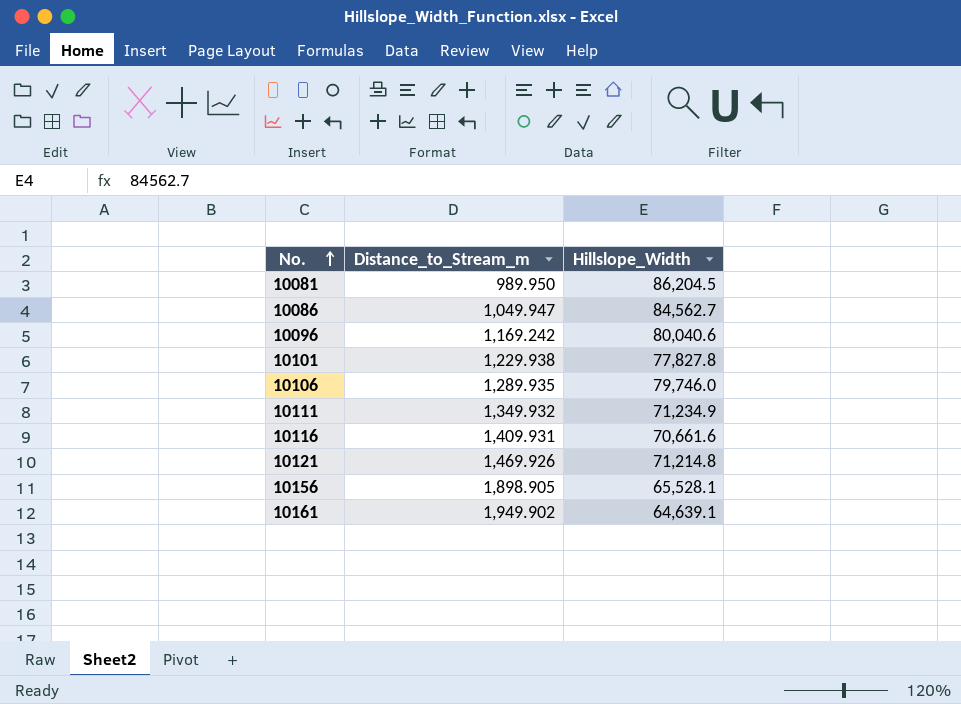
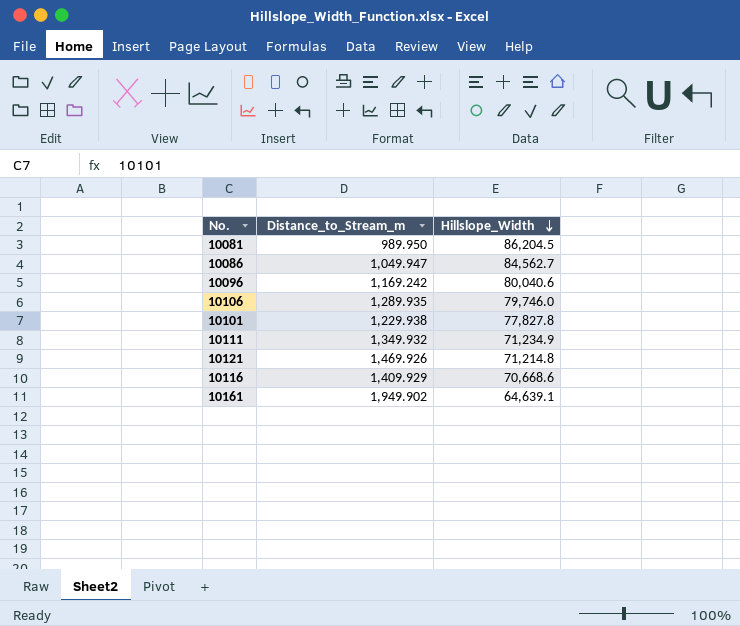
row order: No. ascending -> Hillslope_Width descending
row 10156: 1,898.905 | 65,528.1 -> none
10116 | Distance_to_Stream_m: 1,409.931 -> 1,409.929
10116 | Hillslope_Width: 70,661.6 -> 70,668.6

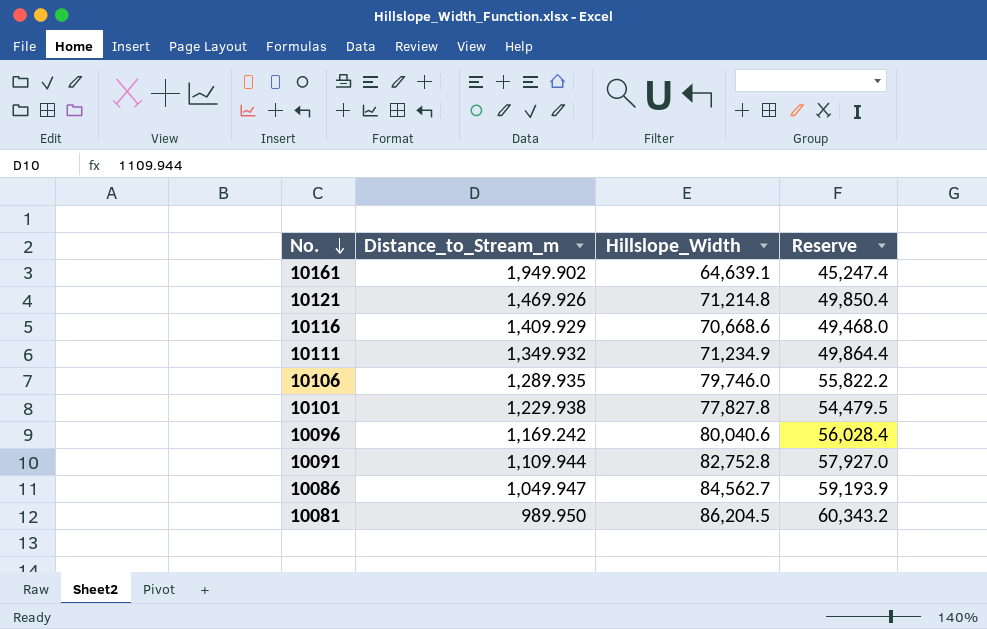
row order: Hillslope_Width descending -> No. descending
column Reserve | formula: none -> [Hillslope_Width] * 0.7
row 10091: none -> 1,109.944 | 82,752.8 | 57,927.0

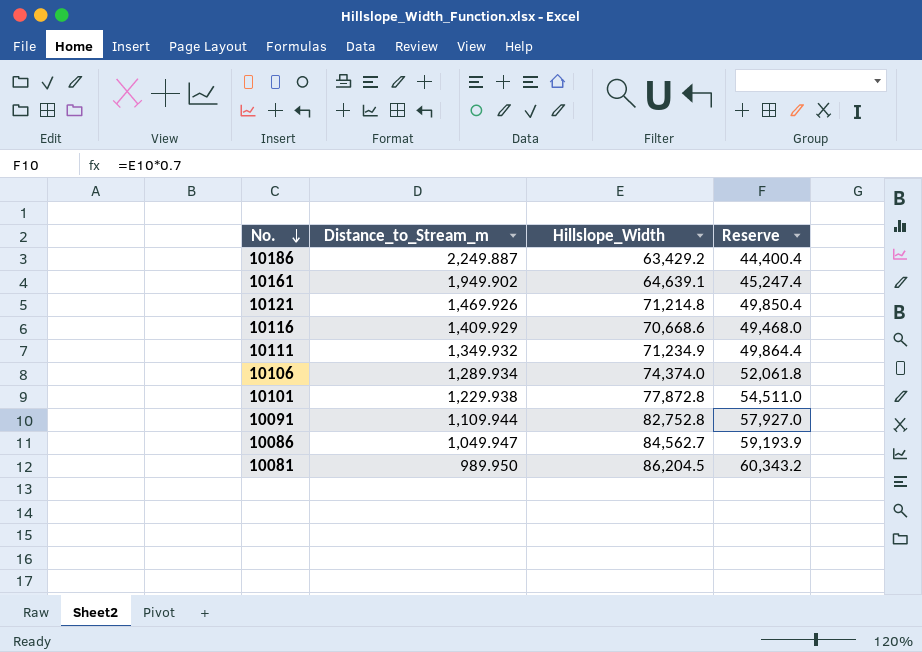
row 10096: 1,169.242 | 80,040.6 | 56,028.4 -> none
row 10186: none -> 2,249.887 | 63,429.2 | 44,400.4
10106 | Distance_to_Stream_m: 1,289.935 -> 1,289.934
10106 | Hillslope_Width: 79,746.0 -> 74,374.0
10106 | Reserve: 55,822.2 -> 52,061.8
10101 | Hillslope_Width: 77,827.8 -> 77,872.8
10101 | Reserve: 54,479.5 -> 54,511.0

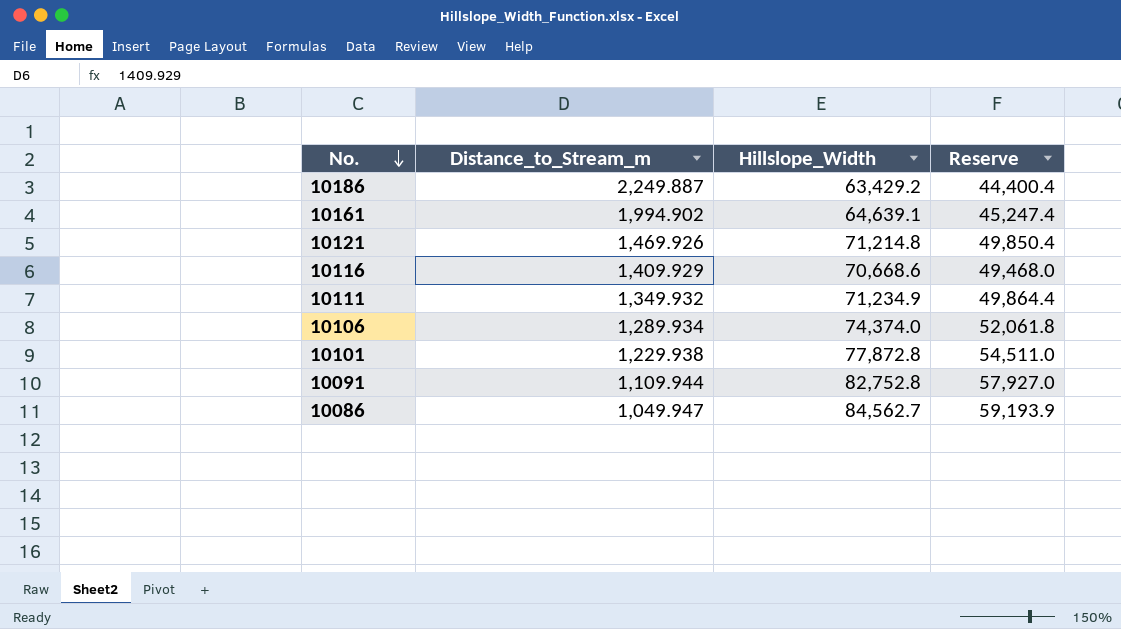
row 10081: 989.950 | 86,204.5 | 60,343.2 -> none
10161 | Distance_to_Stream_m: 1,949.902 -> 1,994.902

